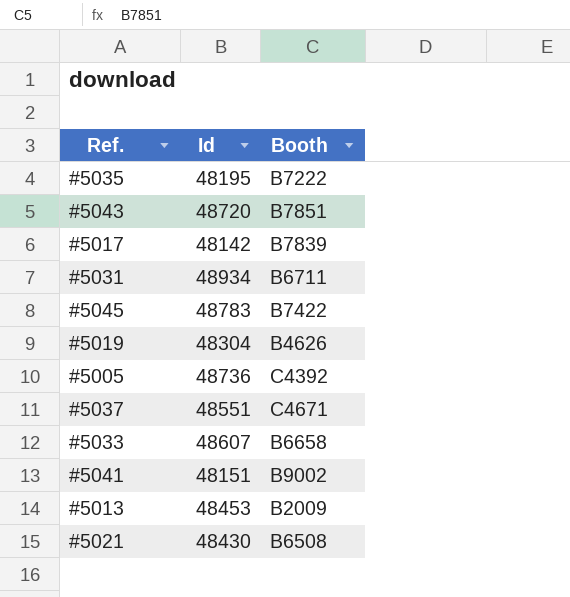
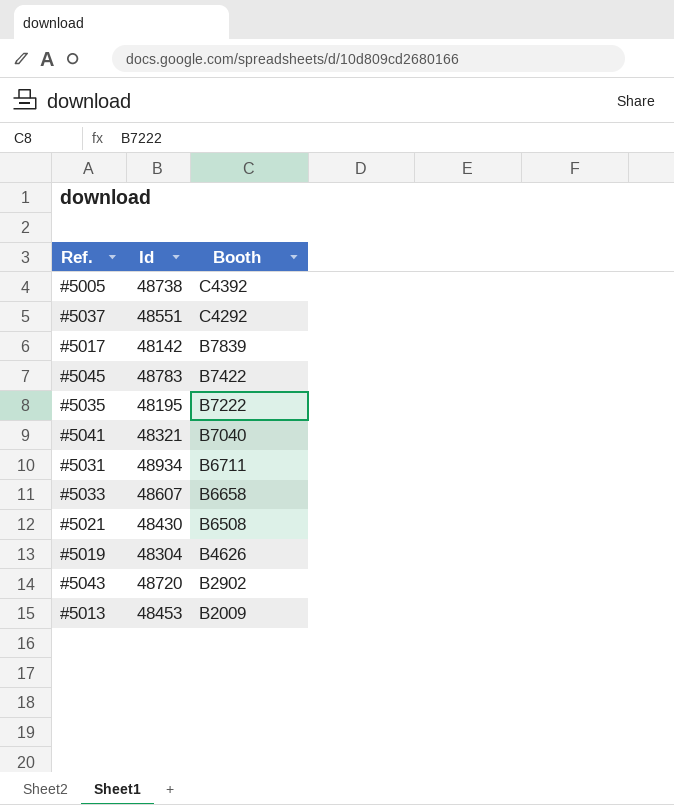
row order: none -> Booth descending
#5005 | Id: 48736 -> 48738
#5037 | Booth: C4671 -> C4292
#5041 | Id: 48151 -> 48321
#5041 | Booth: B9002 -> B7040
#5043 | Booth: B7851 -> B2902

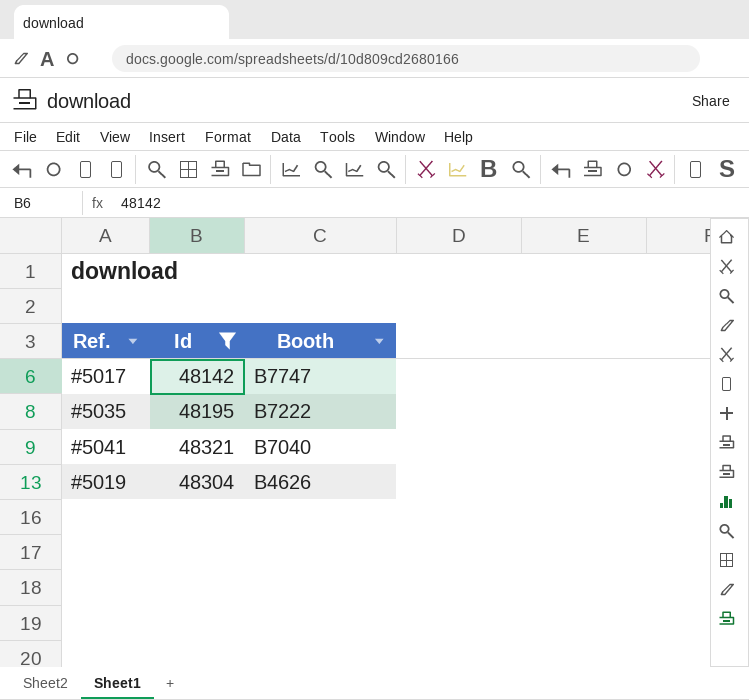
filter: none -> Id <= 48321
#5017 | Booth: B7839 -> B7747

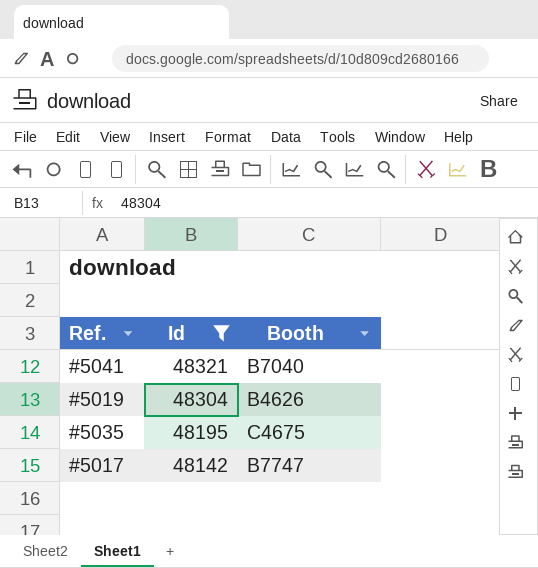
row order: Booth descending -> Id descending
#5035 | Booth: B7222 -> C4675

